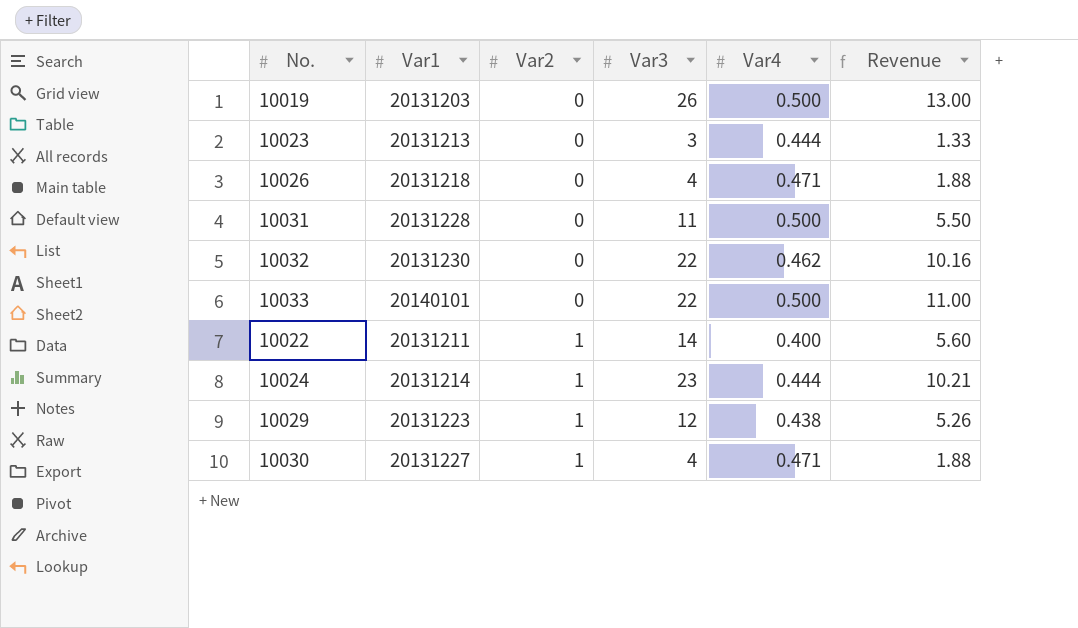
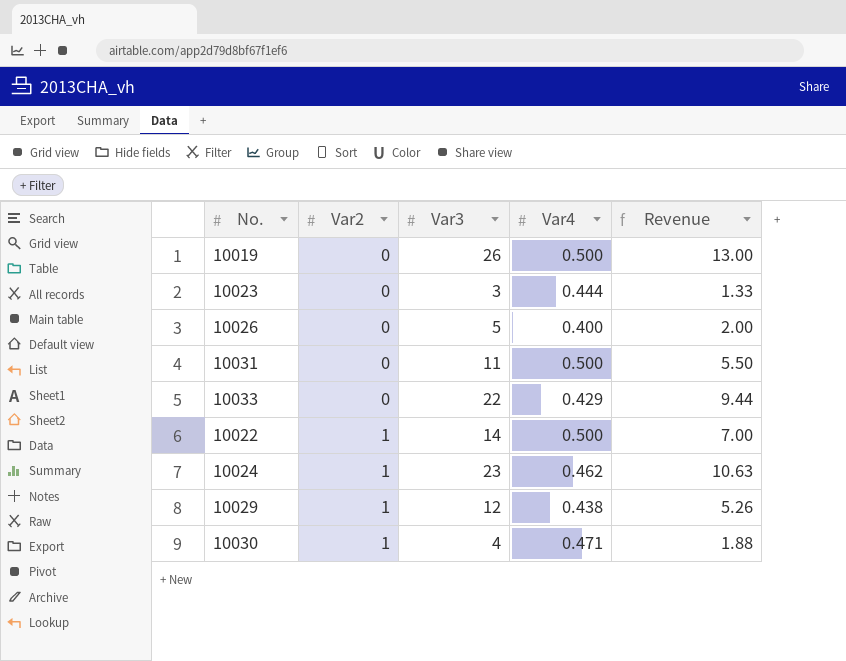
column Var1 | position: 2 -> none
row 10032: 20131230 | 0 | 22 | 0.462 | 10.16 -> none
10026 | Var3: 4 -> 5
10026 | Var4: 0.471 -> 0.400
10026 | Revenue: 1.88 -> 2.00
10033 | Var4: 0.500 -> 0.429
10033 | Revenue: 11.00 -> 9.44
10022 | Var4: 0.400 -> 0.500
10022 | Revenue: 5.60 -> 7.00
10024 | Var4: 0.444 -> 0.462
10024 | Revenue: 10.21 -> 10.63

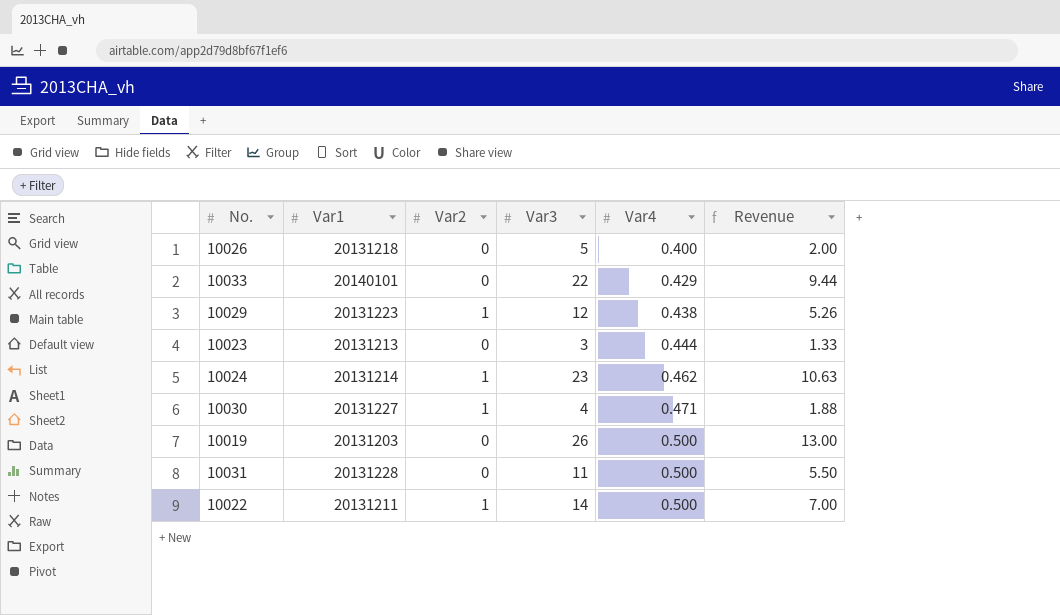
row order: Var2 ascending -> Var4 ascending
column Var1 | position: none -> 2

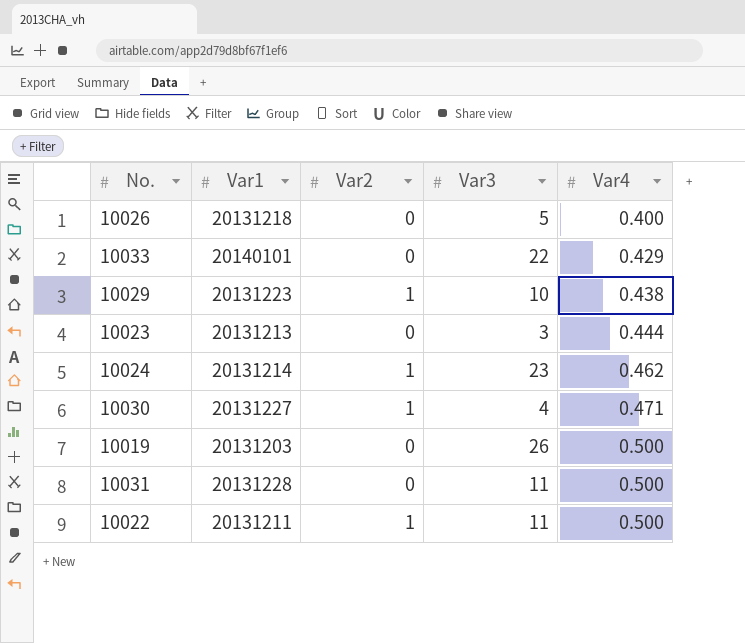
column Revenue | formula: [Var3] * [Var4] -> none
10029 | Var3: 12 -> 10
10022 | Var3: 14 -> 11

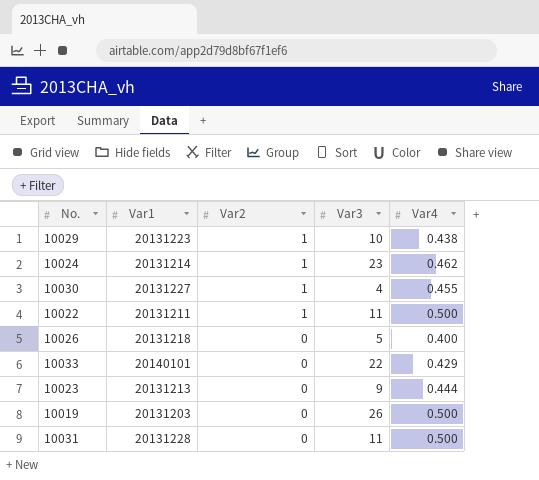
row order: Var4 ascending -> Var2 descending
10030 | Var4: 0.471 -> 0.455
10023 | Var3: 3 -> 9

